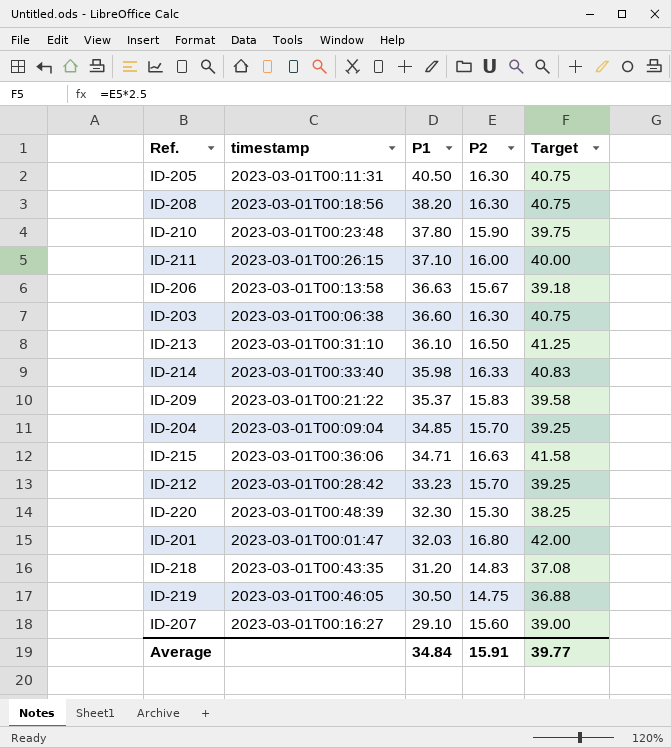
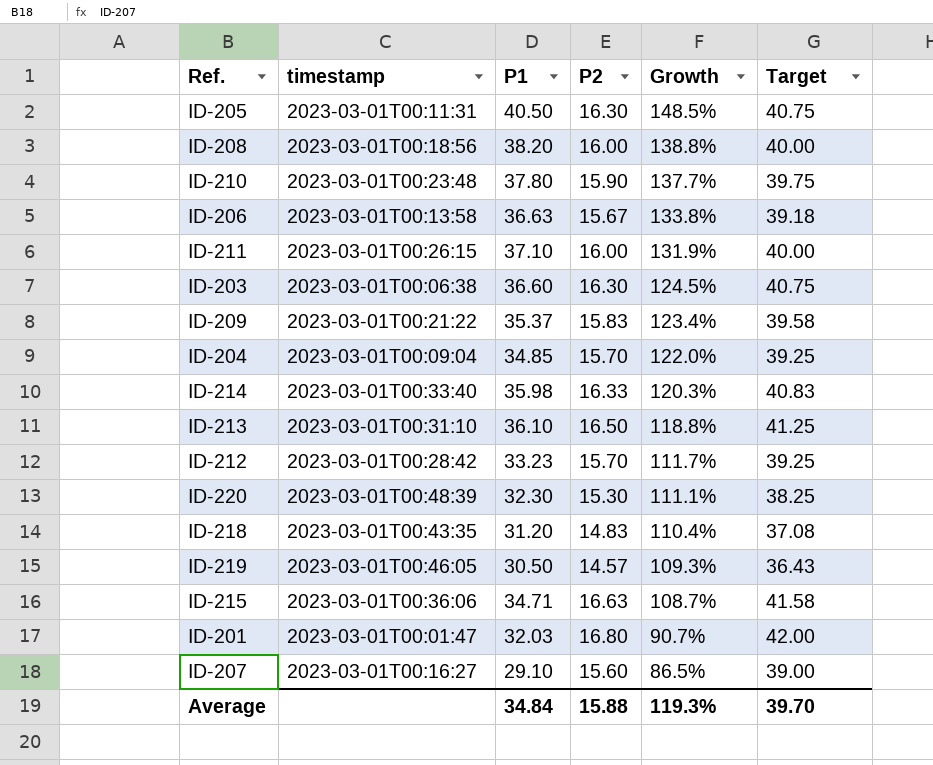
row order: P1 descending -> Growth descending
column Growth | formula: none -> ([P1] - [P2]) / [P2]
ID-208 | P2: 16.30 -> 16.00
ID-208 | Target: 40.75 -> 40.00
ID-219 | P2: 14.75 -> 14.57
ID-219 | Target: 36.88 -> 36.43
Average | P2: 15.91 -> 15.88
Average | Target: 39.77 -> 39.70

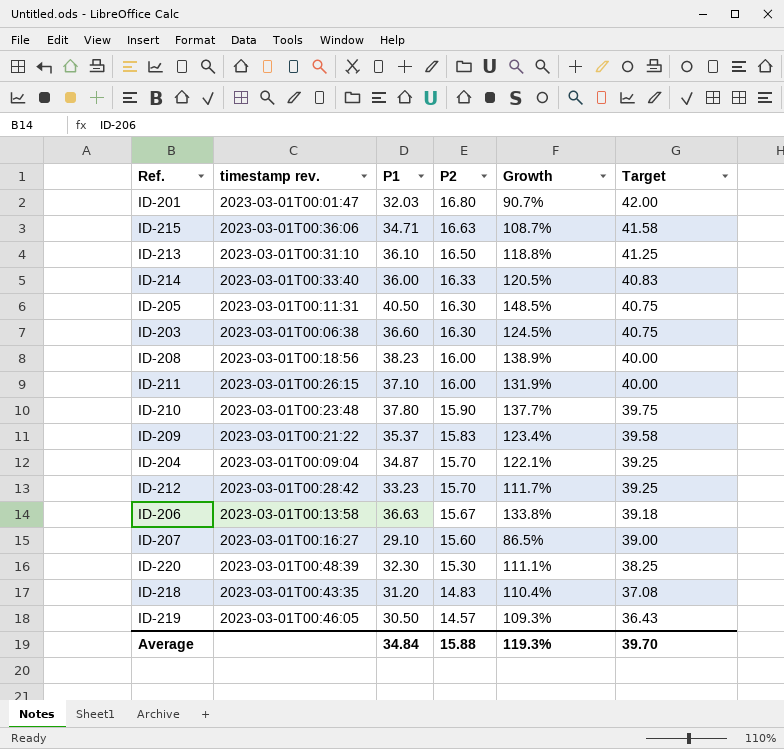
row order: Growth descending -> P2 descending
column name: timestamp -> timestamp rev.
ID-214 | P1: 35.98 -> 36.00
ID-214 | Growth: 120.3% -> 120.5%
ID-208 | P1: 38.20 -> 38.23
ID-208 | Growth: 138.8% -> 138.9%
ID-204 | P1: 34.85 -> 34.87
ID-204 | Growth: 122.0% -> 122.1%

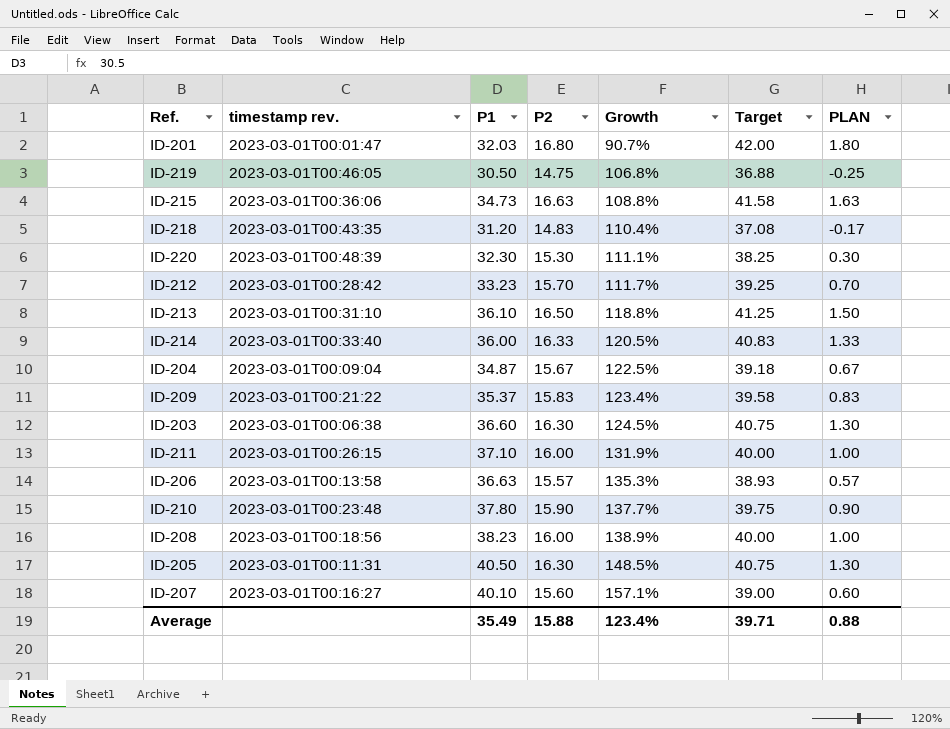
row order: P2 descending -> Growth ascending
column PLAN | formula: none -> [P2] - 15
ID-219 | P2: 14.57 -> 14.75
ID-219 | Growth: 109.3% -> 106.8%
ID-219 | Target: 36.43 -> 36.88
ID-215 | P1: 34.71 -> 34.73
ID-215 | Growth: 108.7% -> 108.8%
ID-204 | P2: 15.70 -> 15.67
ID-204 | Growth: 122.1% -> 122.5%
ID-204 | Target: 39.25 -> 39.18
ID-206 | P2: 15.67 -> 15.57
ID-206 | Growth: 133.8% -> 135.3%
ID-206 | Target: 39.18 -> 38.93
ID-207 | P1: 29.10 -> 40.10
ID-207 | Growth: 86.5% -> 157.1%
Average | P1: 34.84 -> 35.49
Average | Growth: 119.3% -> 123.4%
Average | Target: 39.70 -> 39.71

